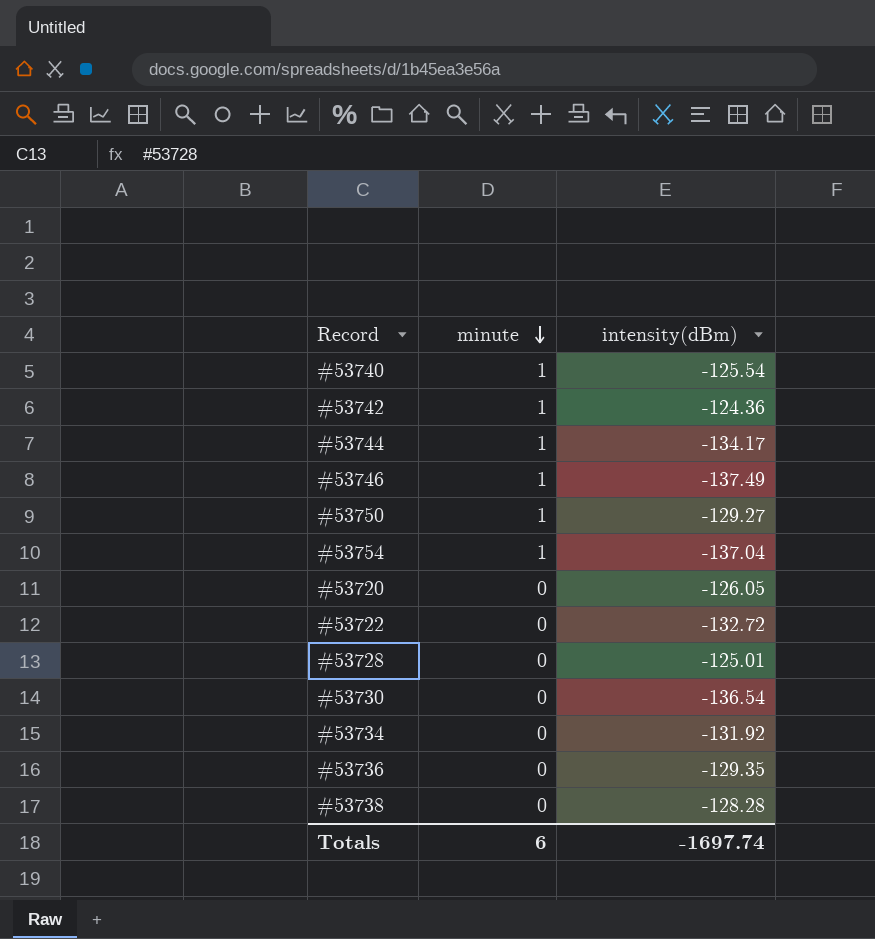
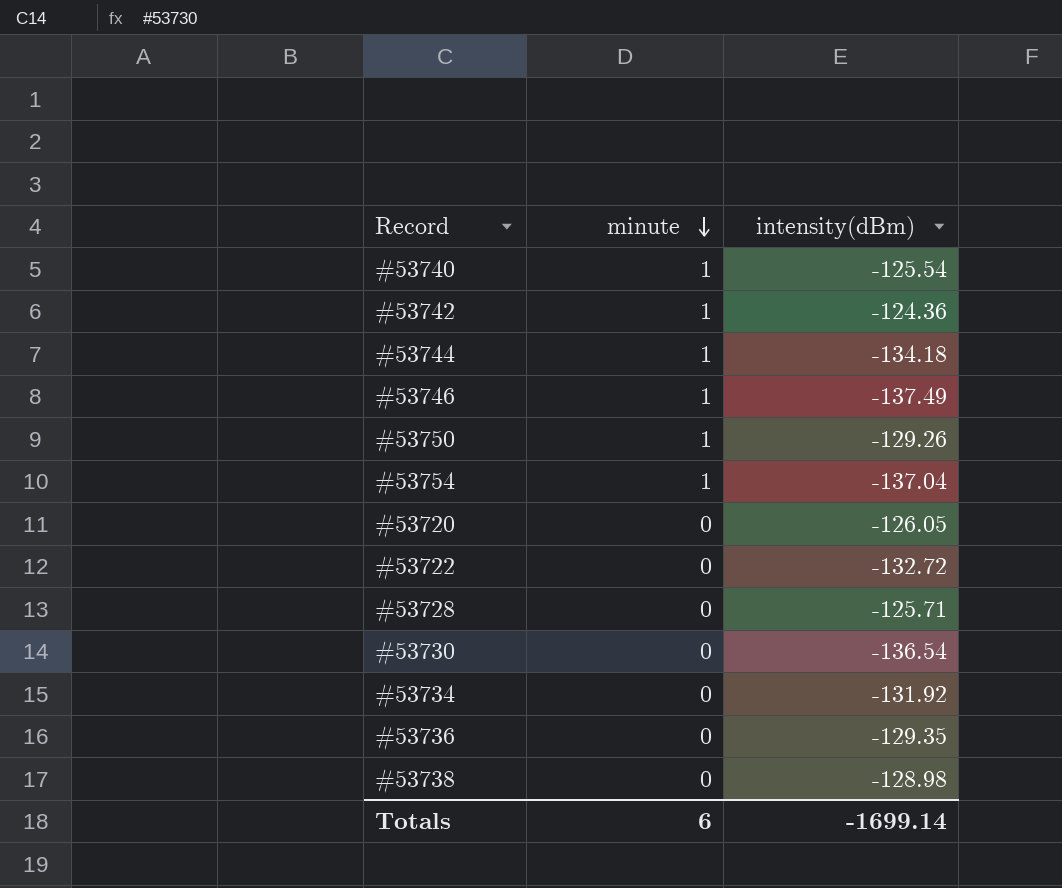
#53744 | intensity(dBm): -134.17 -> -134.18
#53750 | intensity(dBm): -129.27 -> -129.26
#53728 | intensity(dBm): -125.01 -> -125.71
#53738 | intensity(dBm): -128.28 -> -128.98
Totals | intensity(dBm): -1697.74 -> -1699.14

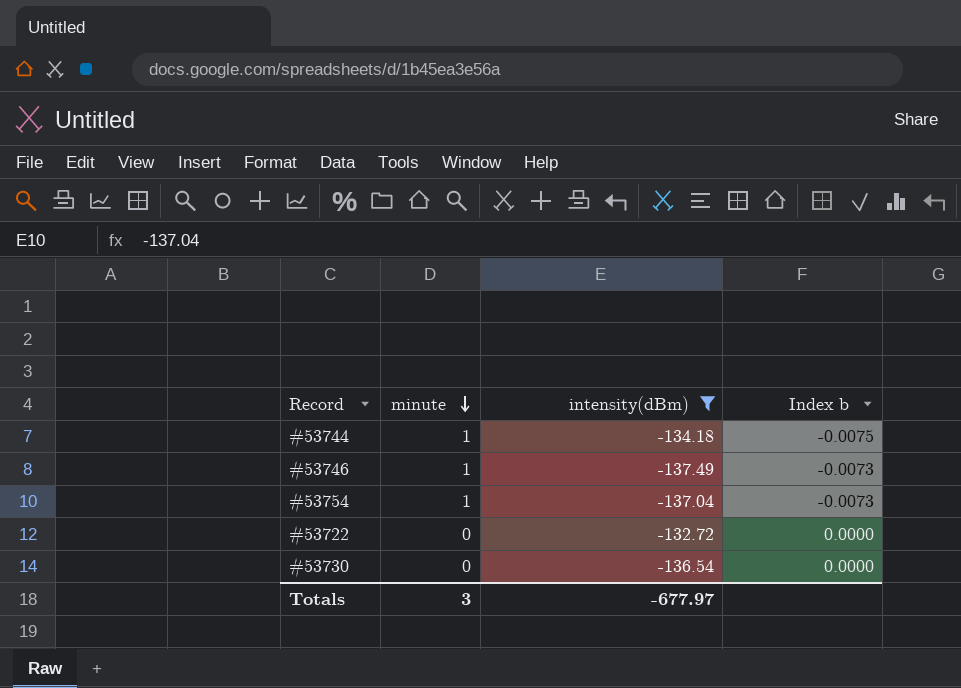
filter: none -> intensity(dBm) <= -132.72
column Index b | formula: none -> [minute] / [intensity(dBm)]
Totals | minute: 6 -> 3
Totals | intensity(dBm): -1699.14 -> -677.97

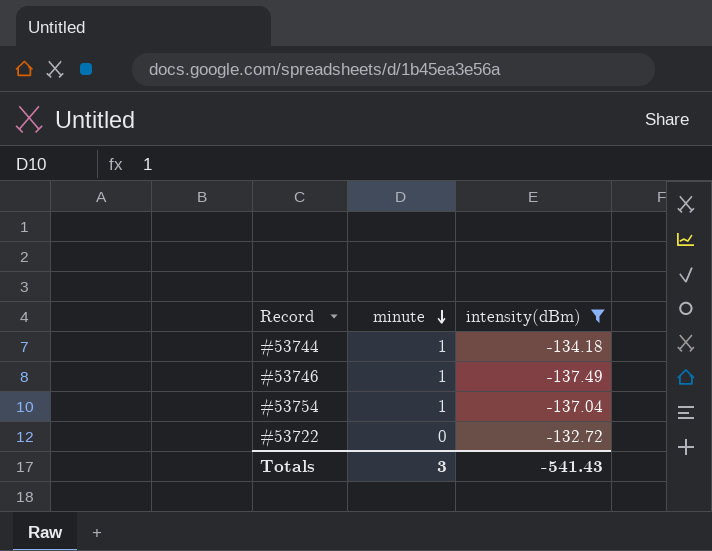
column Index b | formula: [minute] / [intensity(dBm)] -> none
row #53730: 0 | -136.54 | 0.0000 -> none
Totals | intensity(dBm): -677.97 -> -541.43

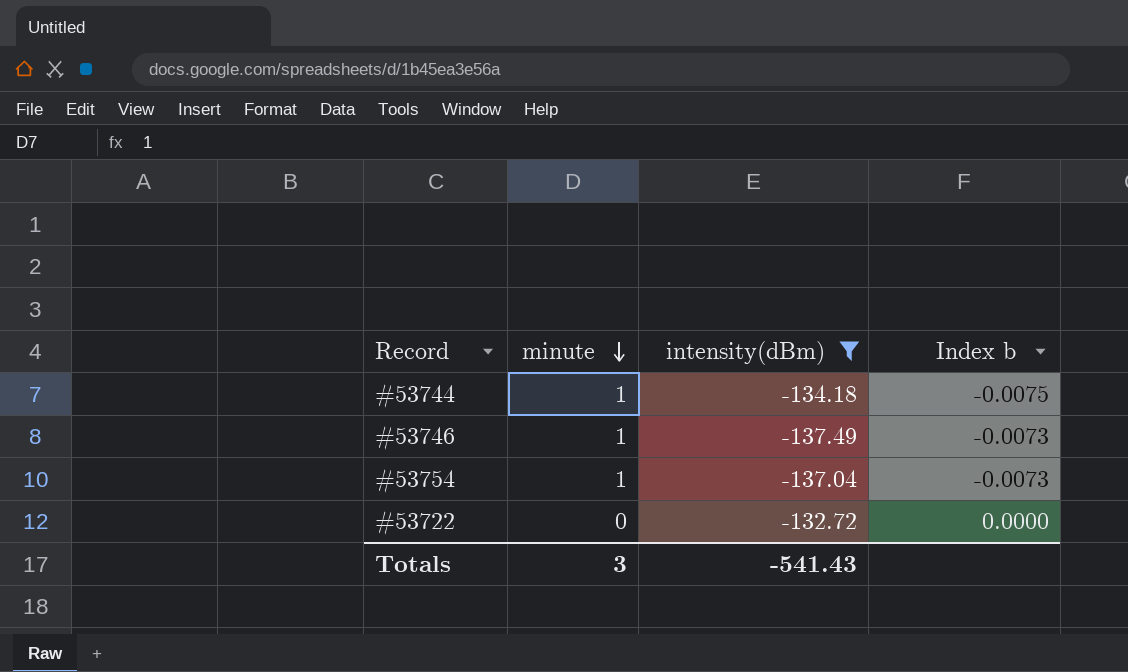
column Index b | formula: none -> [minute] / [intensity(dBm)]

